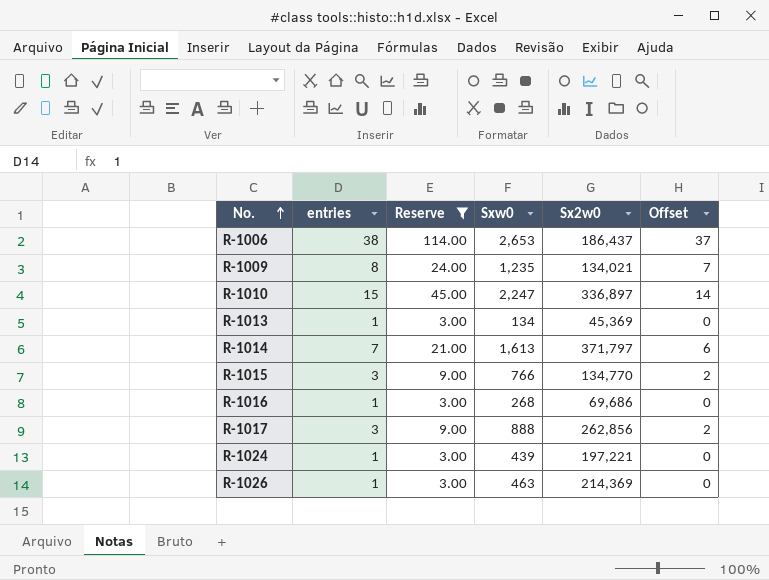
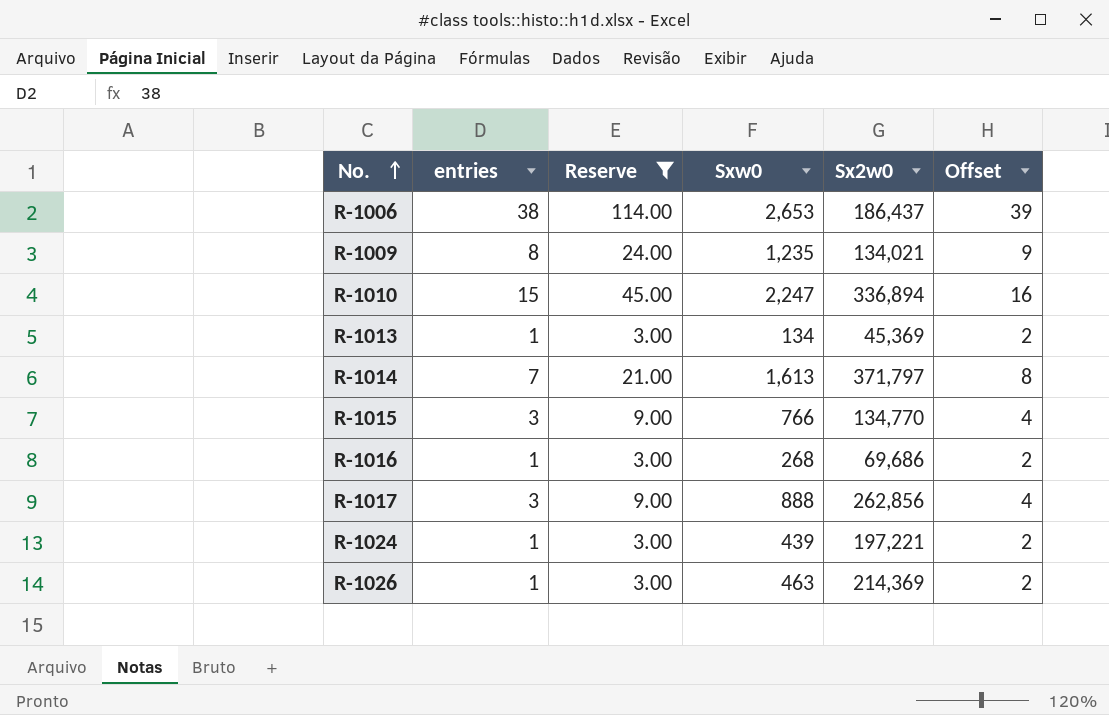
column Offset | formula: [entries] - 1 -> [entries] + 1
R-1010 | Sx2w0: 336,897 -> 336,894

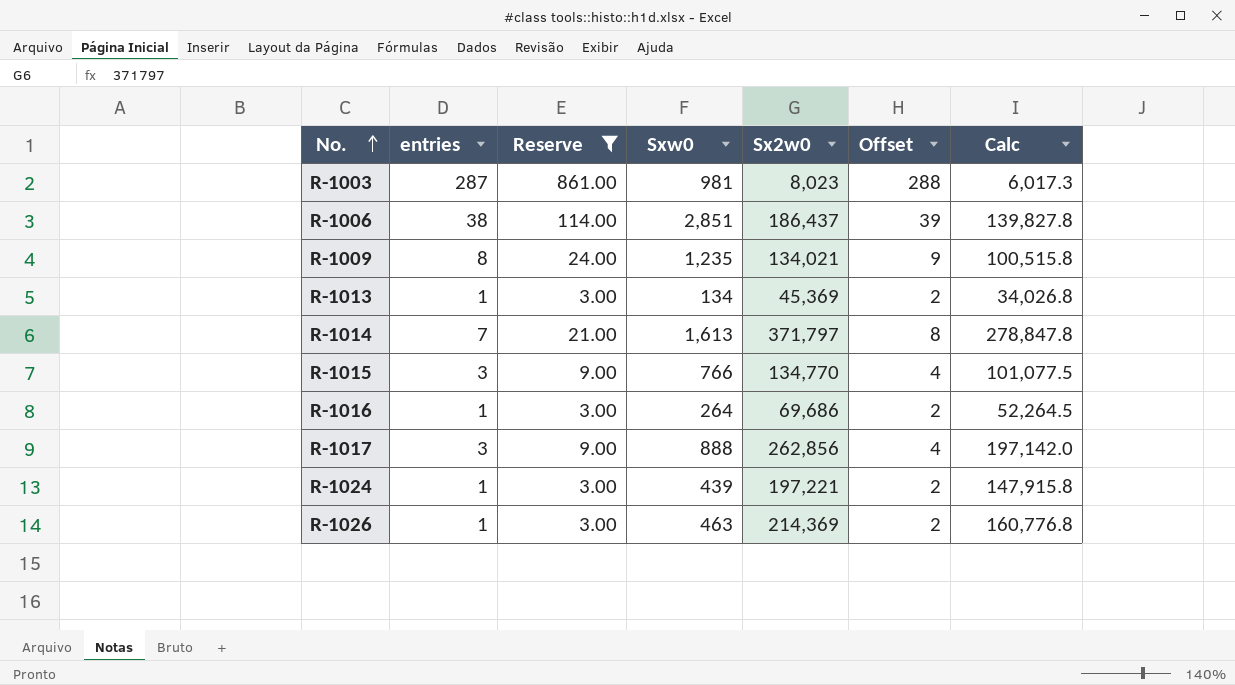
column Calc | formula: none -> [Sx2w0] * 0.75
row R-1010: 15 | 45.00 | 2,247 | 336,894 | 16 -> none
row R-1003: none -> 287 | 861.00 | 981 | 8,023 | 288 | 6,017.3
R-1006 | Sxw0: 2,653 -> 2,851
R-1016 | Sxw0: 268 -> 264

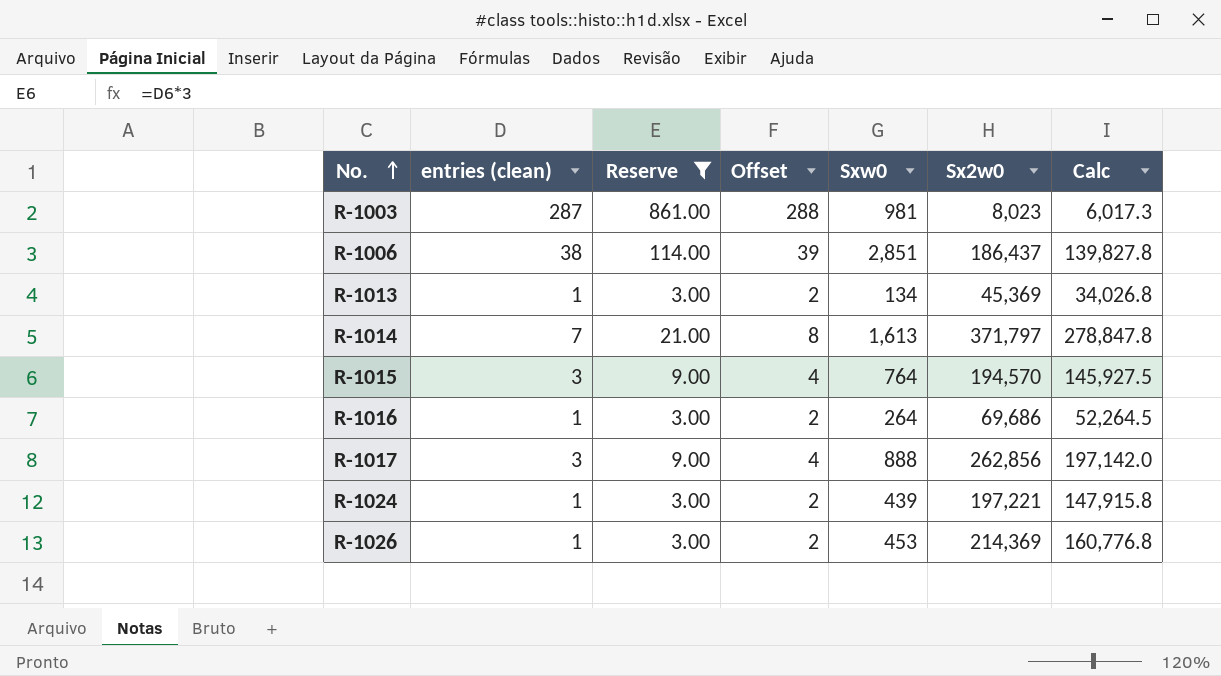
column name: entries -> entries (clean)
column Offset | position: 6 -> 4
row R-1009: 8 | 24.00 | 1,235 | 134,021 | 9 | 100,515.8 -> none
R-1015 | Sxw0: 766 -> 764
R-1015 | Sx2w0: 134,770 -> 194,570
R-1015 | Calc: 101,077.5 -> 145,927.5
R-1026 | Sxw0: 463 -> 453

